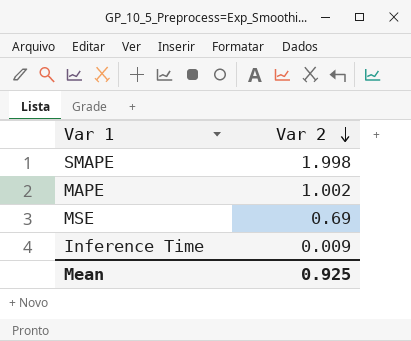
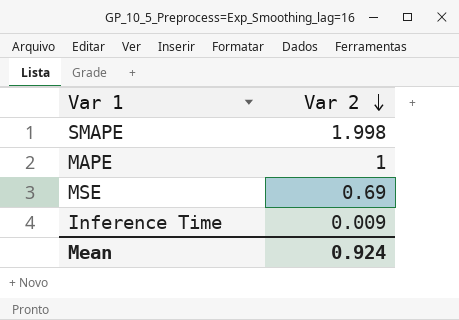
MAPE | Var 2: 1.002 -> 1
Mean | Var 2: 0.925 -> 0.924

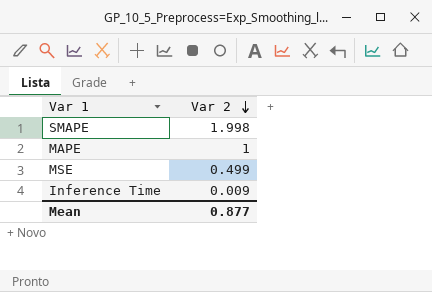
MSE | Var 2: 0.69 -> 0.499
Mean | Var 2: 0.924 -> 0.877

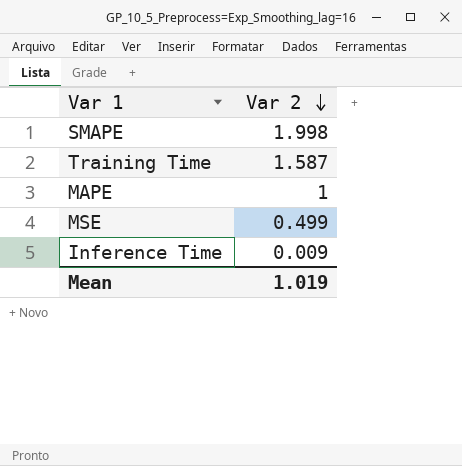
row Training Time: none -> 1.587
Mean | Var 2: 0.877 -> 1.019

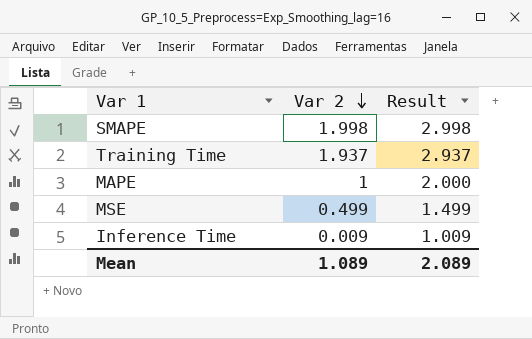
column Result | formula: none -> [Var 2] + 1
Training Time | Var 2: 1.587 -> 1.937
Mean | Var 2: 1.019 -> 1.089

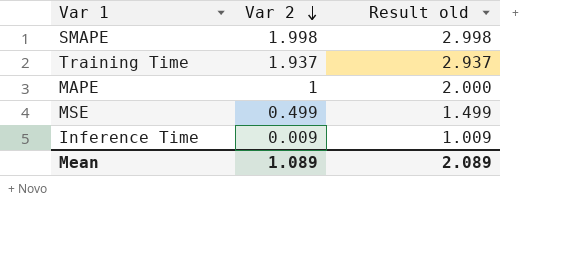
column name: Result -> Result old

